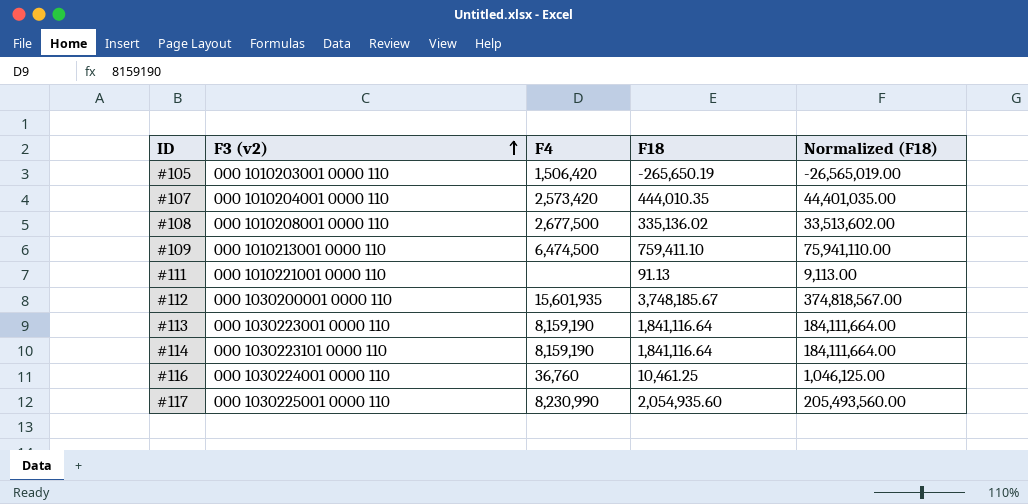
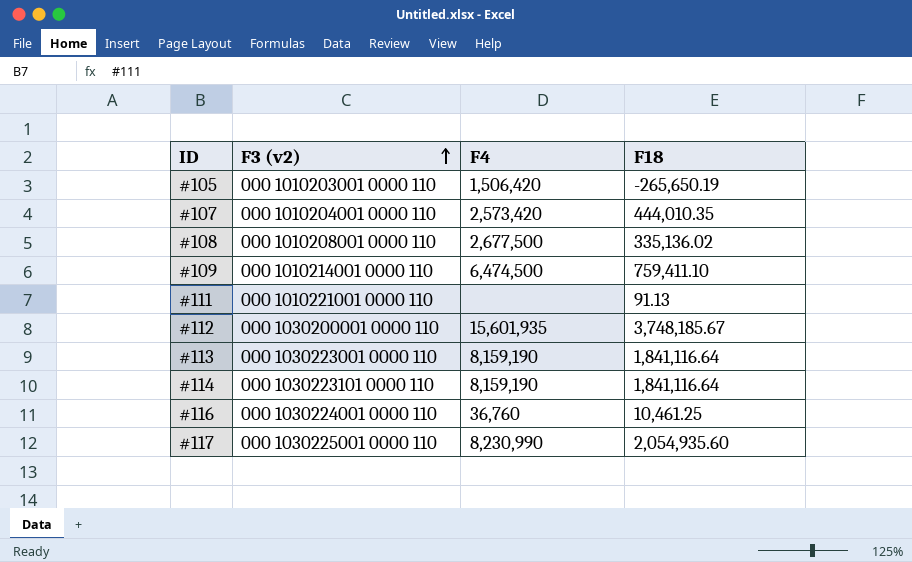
column Normalized (F18) | formula: [F18] * 100 -> none
#109 | F3 (v2): 000 1010213001 0000 110 -> 000 1010214001 0000 110

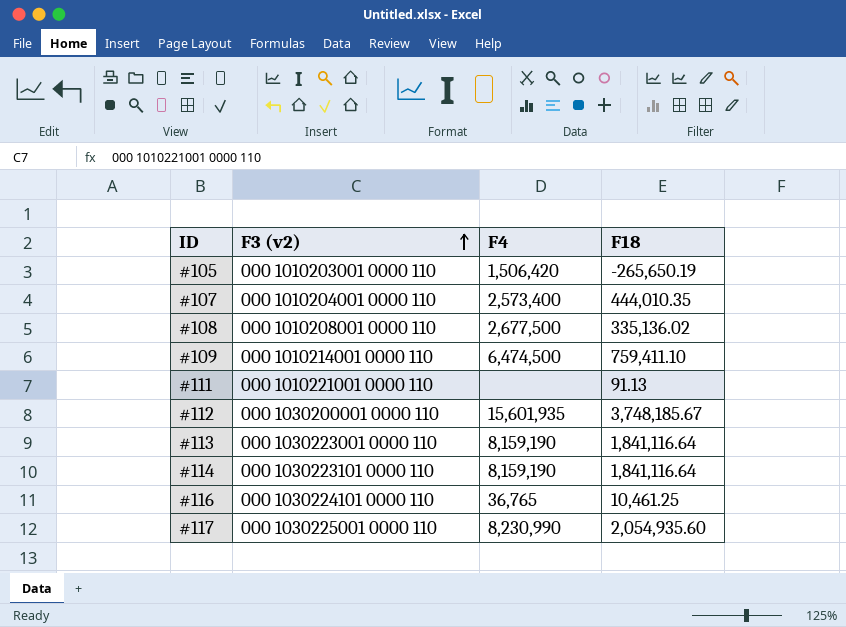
#107 | F4: 2,573,420 -> 2,573,400
#116 | F3 (v2): 000 1030224001 0000 110 -> 000 1030224101 0000 110
#116 | F4: 36,760 -> 36,765

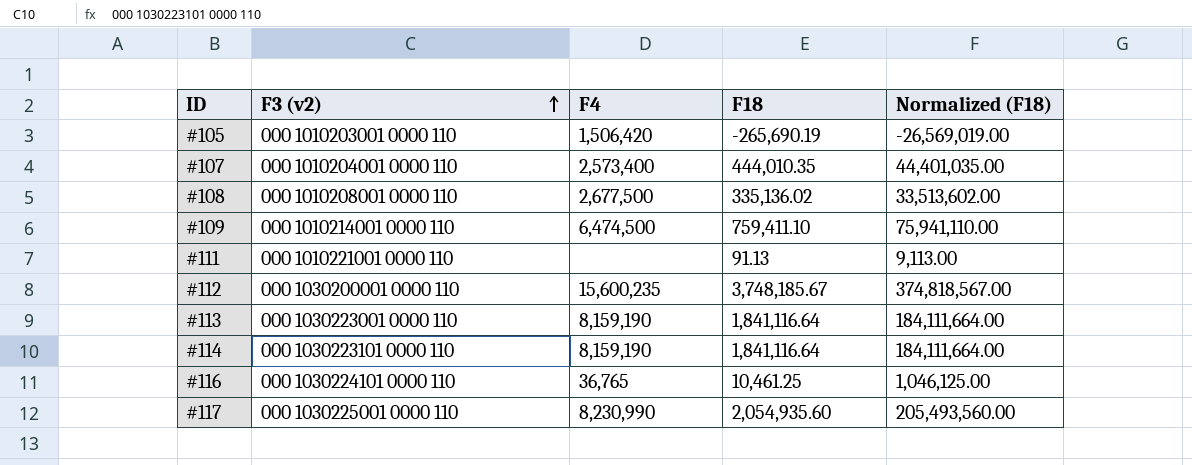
column Normalized (F18) | formula: none -> [F18] * 100
#105 | F18: -265,650.19 -> -265,690.19
#112 | F4: 15,601,935 -> 15,600,235

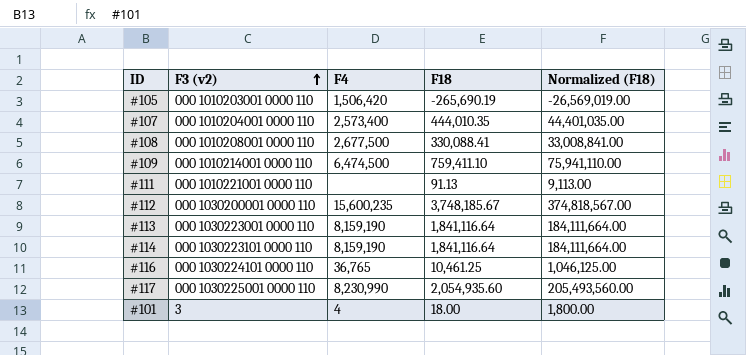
#108 | F18: 335,136.02 -> 330,088.41
#108 | Normalized (F18): 33,513,602.00 -> 33,008,841.00
row #101: none -> 3 | 4 | 18.00 | 1,800.00

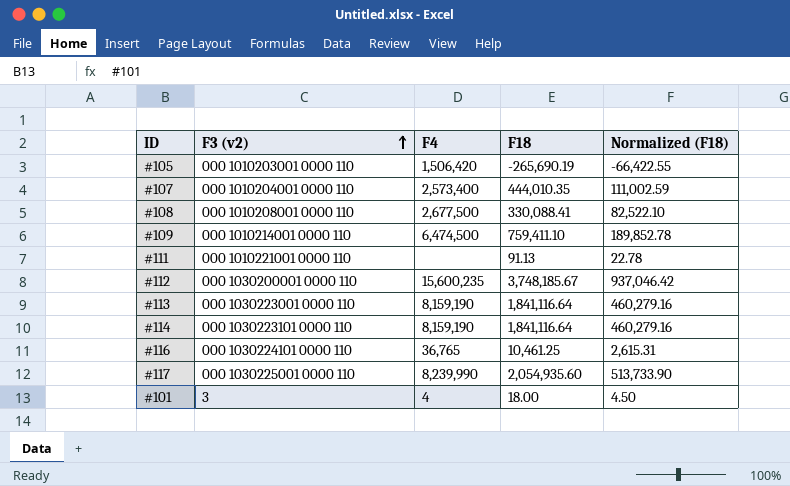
column Normalized (F18) | formula: [F18] * 100 -> [F18] * 0.25
#117 | F4: 8,230,990 -> 8,239,990

